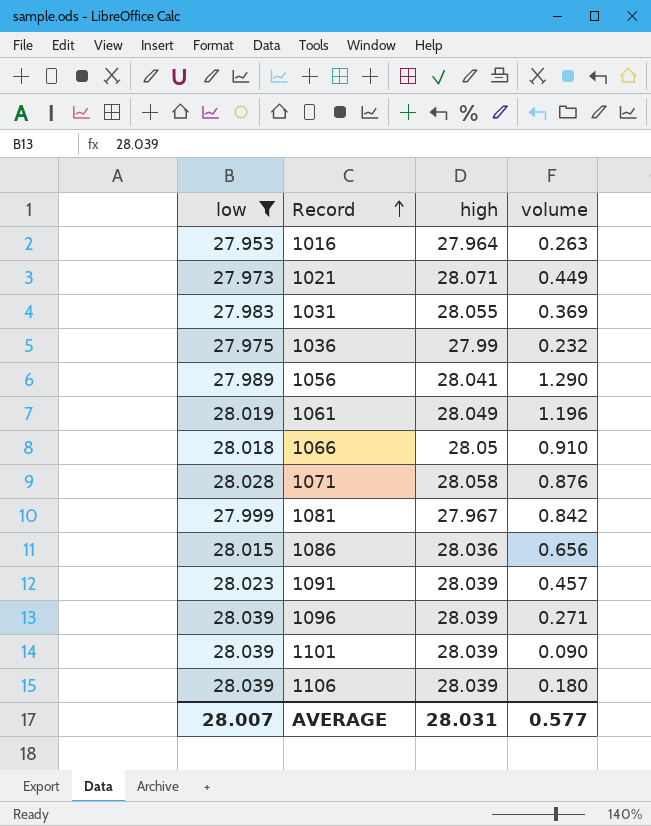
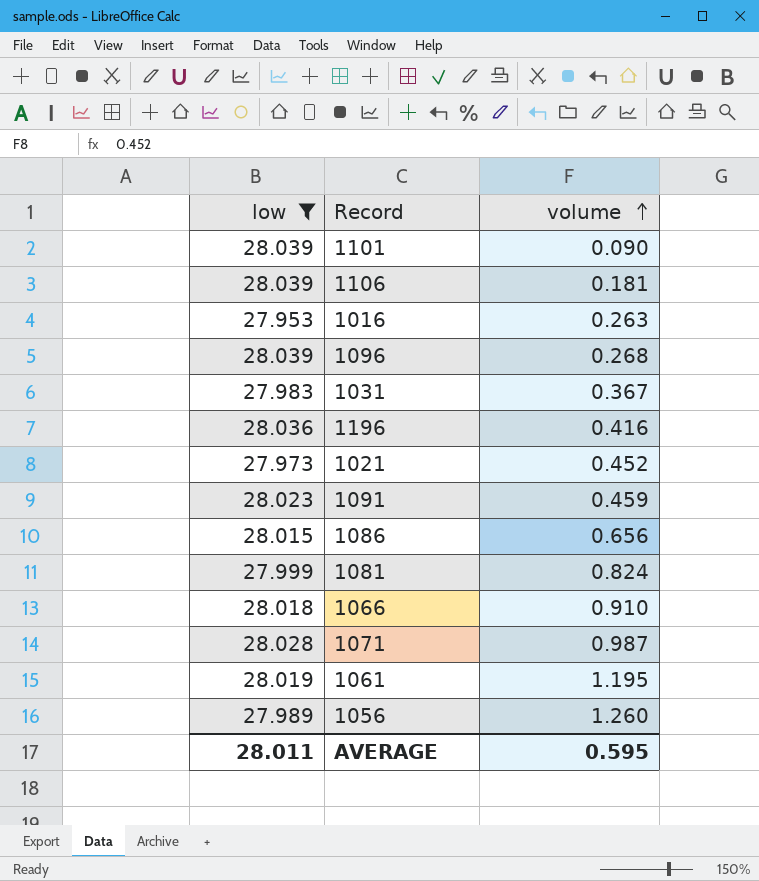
row order: Record ascending -> volume ascending
column high | position: 3 -> none
row 1036: 27.975 | 27.99 | 0.232 -> none
1106 | volume: 0.180 -> 0.181
1096 | volume: 0.271 -> 0.268
1031 | volume: 0.369 -> 0.367
row 1196: none -> 28.036 | 0.416
1021 | volume: 0.449 -> 0.452
1091 | volume: 0.457 -> 0.459
1081 | volume: 0.842 -> 0.824
1071 | volume: 0.876 -> 0.987
1061 | volume: 1.196 -> 1.195
1056 | volume: 1.290 -> 1.260
AVERAGE | low: 28.007 -> 28.011
AVERAGE | volume: 0.577 -> 0.595

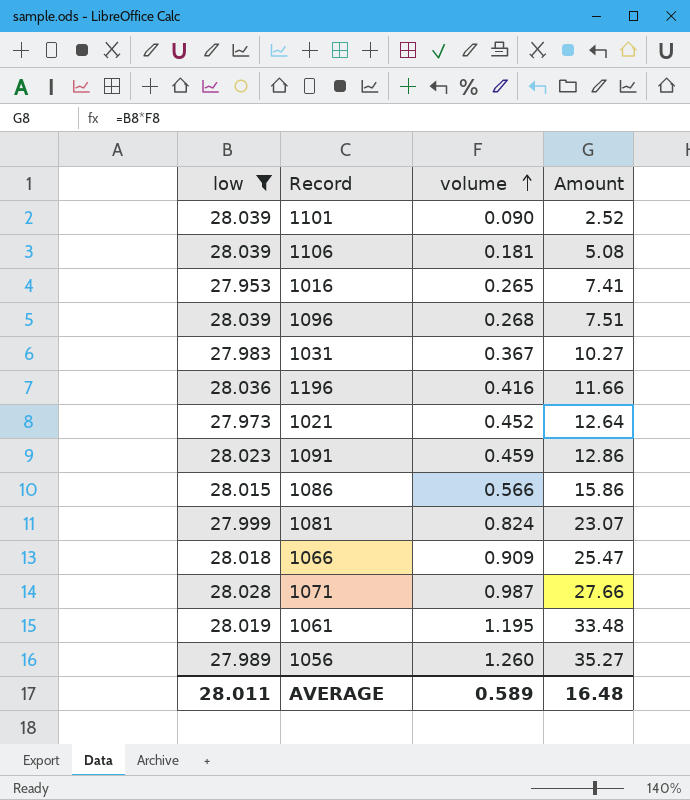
column Amount | formula: none -> [low] * [volume]
1016 | volume: 0.263 -> 0.265
1086 | volume: 0.656 -> 0.566
1066 | volume: 0.910 -> 0.909
AVERAGE | volume: 0.595 -> 0.589

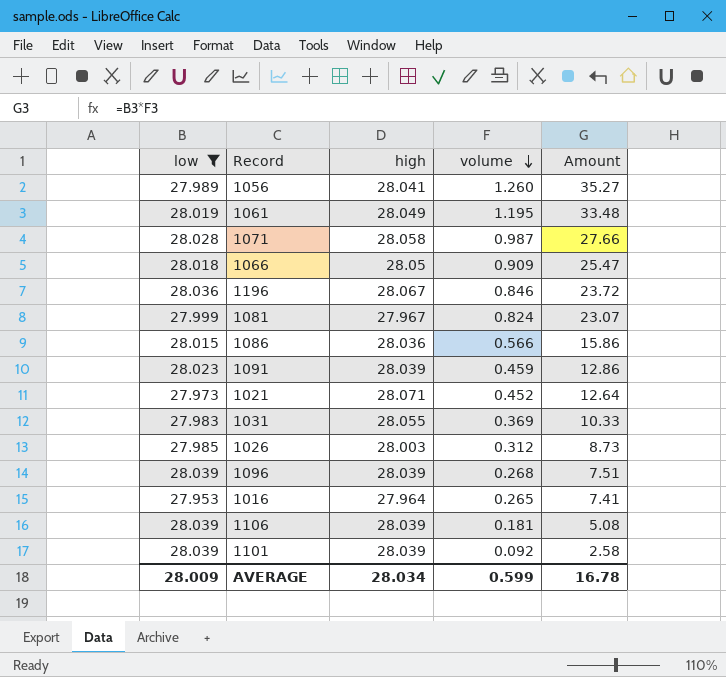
row order: volume ascending -> volume descending
column high | position: none -> 3
1196 | volume: 0.416 -> 0.846
1196 | Amount: 11.66 -> 23.72
1031 | volume: 0.367 -> 0.369
1031 | Amount: 10.27 -> 10.33
row 1026: none -> 27.985 | 28.003 | 0.312 | 8.73
1101 | volume: 0.090 -> 0.092
1101 | Amount: 2.52 -> 2.58
AVERAGE | low: 28.011 -> 28.009
AVERAGE | volume: 0.589 -> 0.599
AVERAGE | Amount: 16.48 -> 16.78

